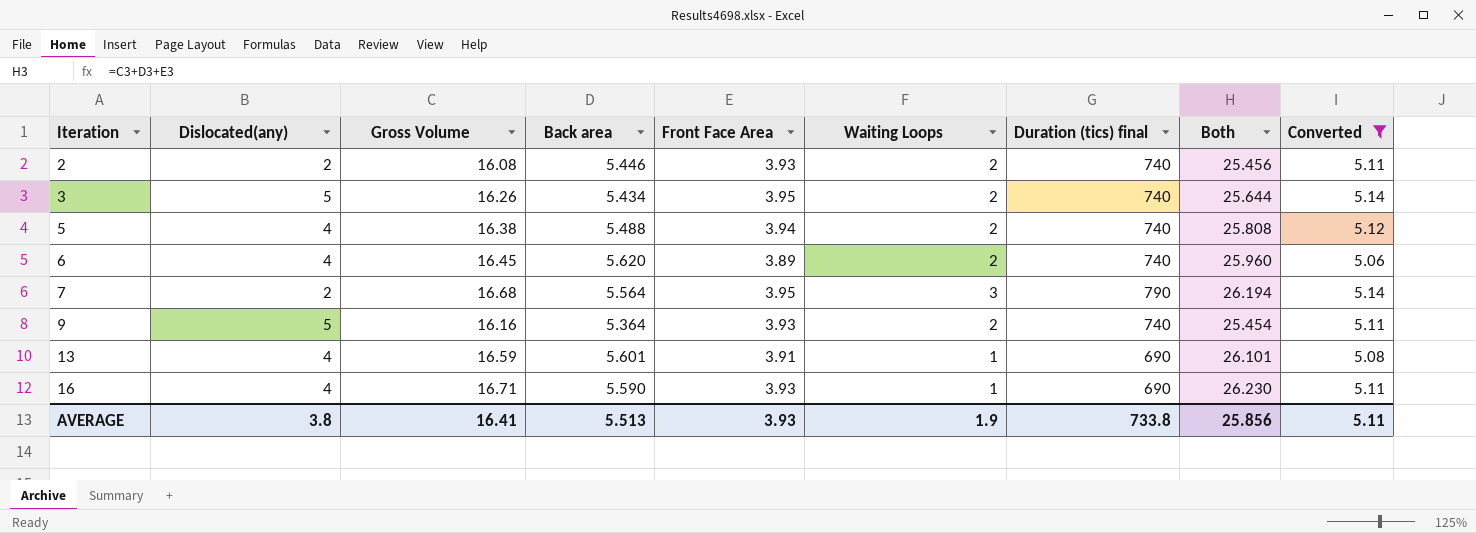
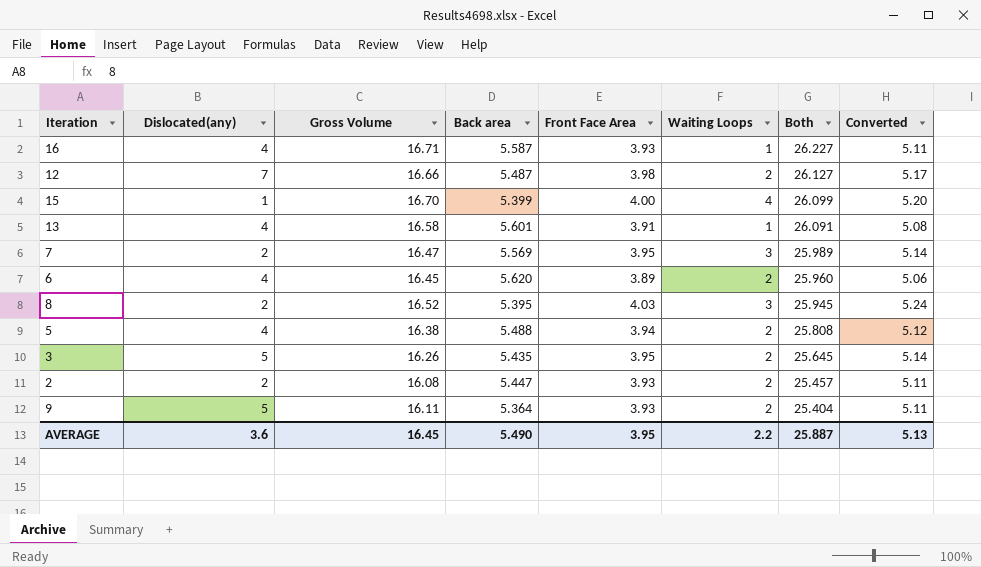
filter: Converted <= 5.14 -> none
row order: Iteration ascending -> Both descending
column Duration (tics) final | position: 7 -> none
16 | Back area: 5.590 -> 5.587
16 | Both: 26.230 -> 26.227
13 | Gross Volume: 16.59 -> 16.58
13 | Both: 26.101 -> 26.091
7 | Gross Volume: 16.68 -> 16.47
7 | Back area: 5.564 -> 5.569
7 | Both: 26.194 -> 25.989
3 | Back area: 5.434 -> 5.435
3 | Both: 25.644 -> 25.645
2 | Back area: 5.446 -> 5.447
2 | Both: 25.456 -> 25.457
9 | Gross Volume: 16.16 -> 16.11
9 | Both: 25.454 -> 25.404
AVERAGE | Dislocated(any): 3.8 -> 3.6
AVERAGE | Gross Volume: 16.41 -> 16.45
AVERAGE | Back area: 5.513 -> 5.490
AVERAGE | Front Face Area: 3.93 -> 3.95
AVERAGE | Waiting Loops: 1.9 -> 2.2
AVERAGE | Both: 25.856 -> 25.887
AVERAGE | Converted: 5.11 -> 5.13

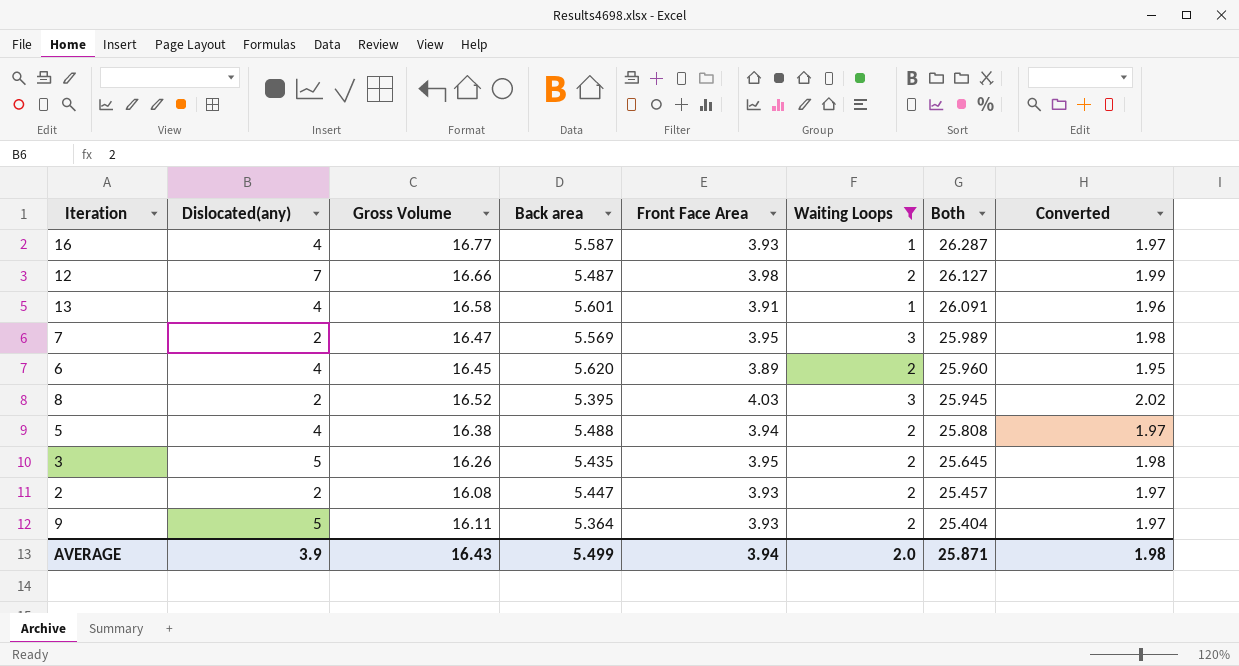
filter: none -> Waiting Loops != 4
column Converted | formula: [Front Face Area] * 1.3 -> [Front Face Area] * 0.5
16 | Gross Volume: 16.71 -> 16.77
16 | Both: 26.227 -> 26.287
AVERAGE | Dislocated(any): 3.6 -> 3.9
AVERAGE | Gross Volume: 16.45 -> 16.43
AVERAGE | Back area: 5.490 -> 5.499
AVERAGE | Front Face Area: 3.95 -> 3.94
AVERAGE | Waiting Loops: 2.2 -> 2.0
AVERAGE | Both: 25.887 -> 25.871
AVERAGE | Converted: 5.13 -> 1.98

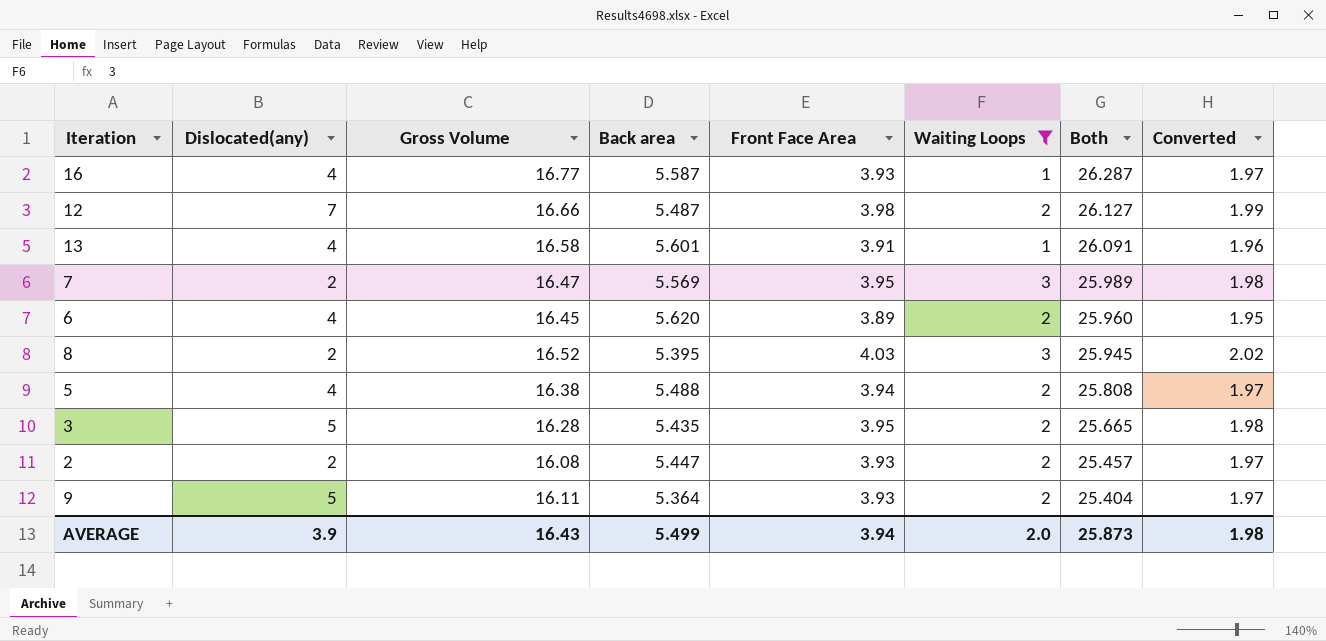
3 | Gross Volume: 16.26 -> 16.28
3 | Both: 25.645 -> 25.665
AVERAGE | Both: 25.871 -> 25.873

